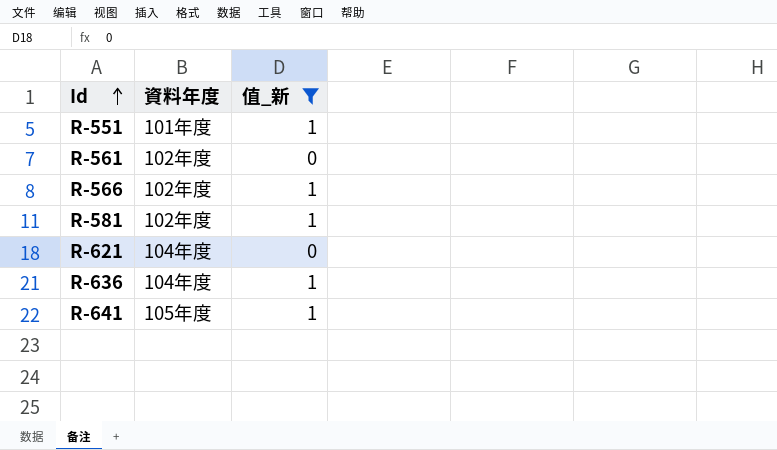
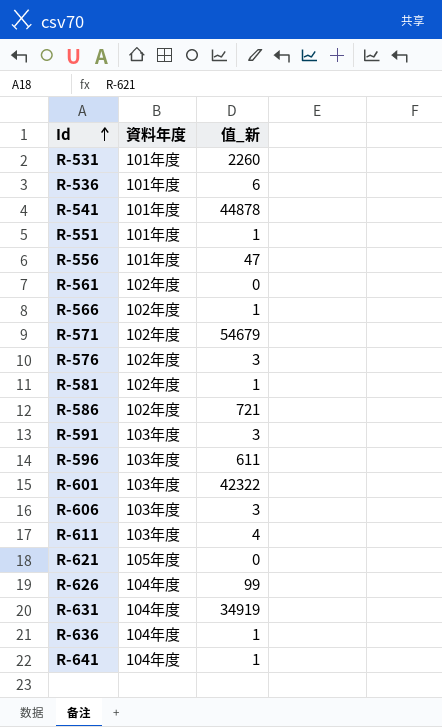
filter: 值_新 <= 1 -> none
R-621 | 資料年度: 104年度 -> 105年度
R-641 | 資料年度: 105年度 -> 104年度

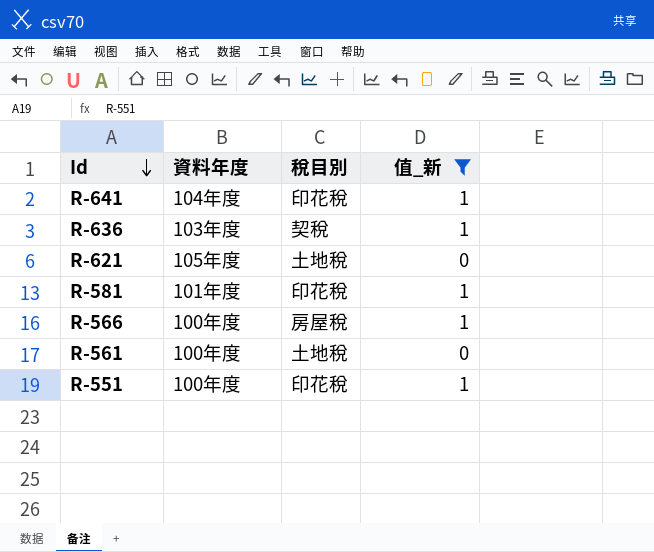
filter: none -> 值_新 <= 1
row order: Id ascending -> Id descending
column 稅目別 | position: none -> 3
R-636 | 資料年度: 104年度 -> 103年度
R-581 | 資料年度: 102年度 -> 101年度
R-566 | 資料年度: 102年度 -> 100年度
R-561 | 資料年度: 102年度 -> 100年度
R-551 | 資料年度: 101年度 -> 100年度

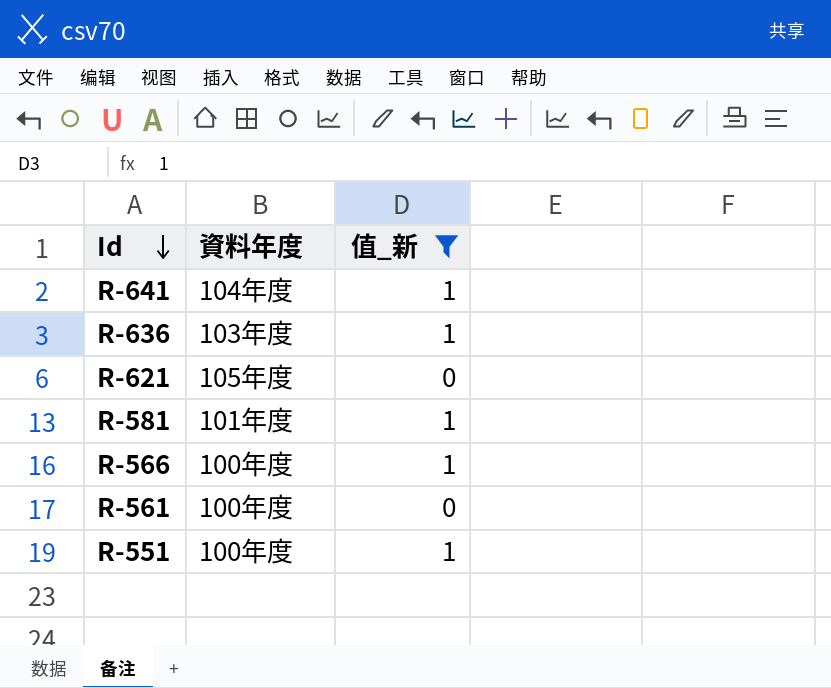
column 稅目別 | position: 3 -> none

